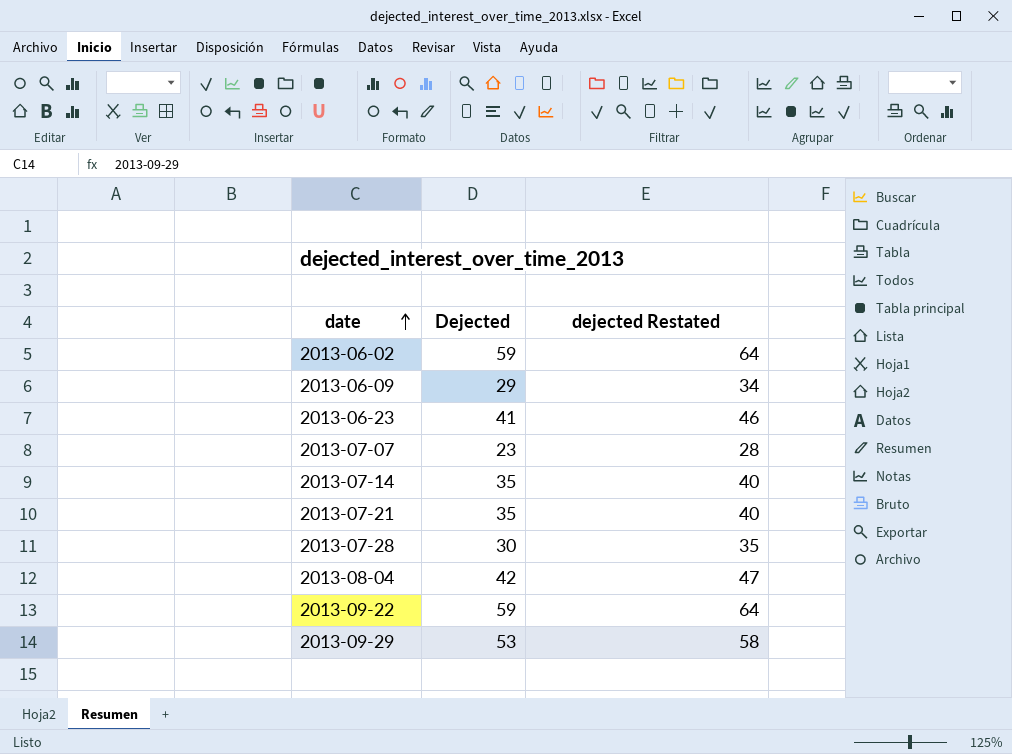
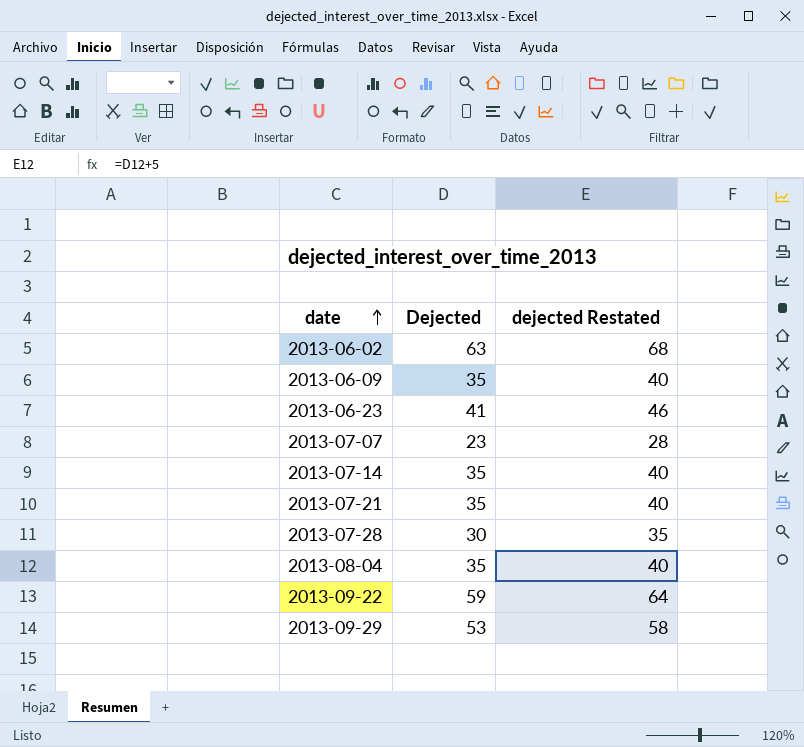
2013-06-02 | Dejected: 59 -> 63
2013-06-02 | dejected Restated: 64 -> 68
2013-06-09 | Dejected: 29 -> 35
2013-06-09 | dejected Restated: 34 -> 40
2013-08-04 | Dejected: 42 -> 35
2013-08-04 | dejected Restated: 47 -> 40

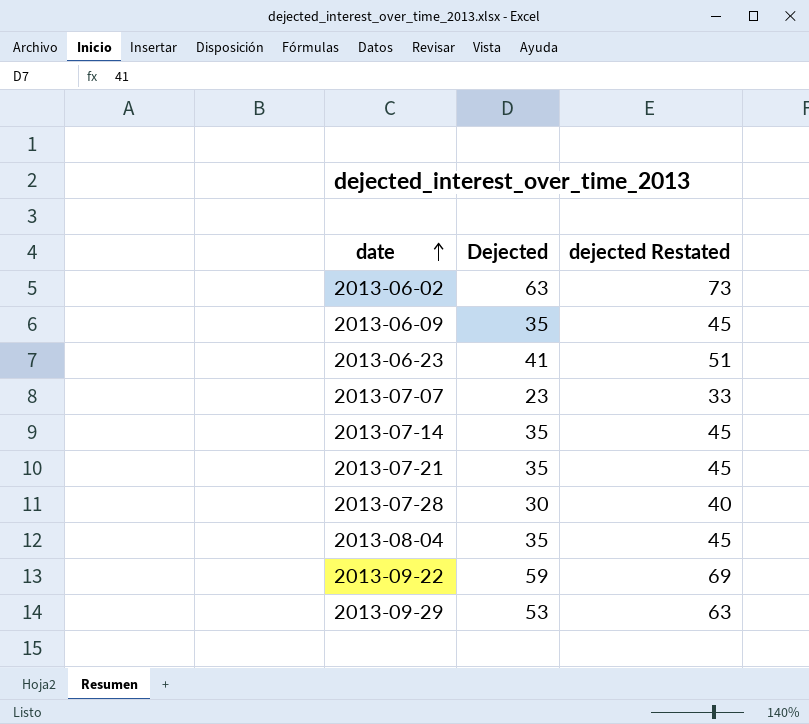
column dejected Restated | formula: [Dejected] + 5 -> [Dejected] + 10

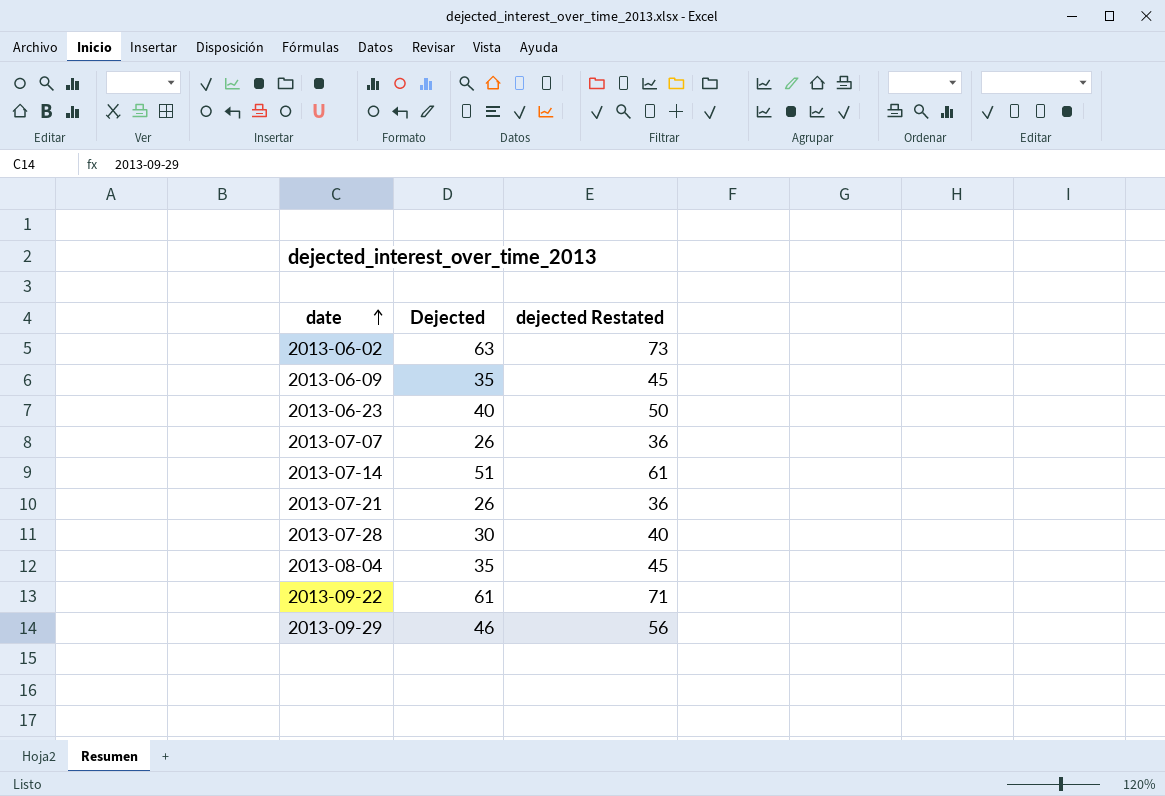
2013-06-23 | Dejected: 41 -> 40
2013-06-23 | dejected Restated: 51 -> 50
2013-07-07 | Dejected: 23 -> 26
2013-07-07 | dejected Restated: 33 -> 36
2013-07-14 | Dejected: 35 -> 51
2013-07-14 | dejected Restated: 45 -> 61
2013-07-21 | Dejected: 35 -> 26
2013-07-21 | dejected Restated: 45 -> 36
2013-09-22 | Dejected: 59 -> 61
2013-09-22 | dejected Restated: 69 -> 71
2013-09-29 | Dejected: 53 -> 46
2013-09-29 | dejected Restated: 63 -> 56

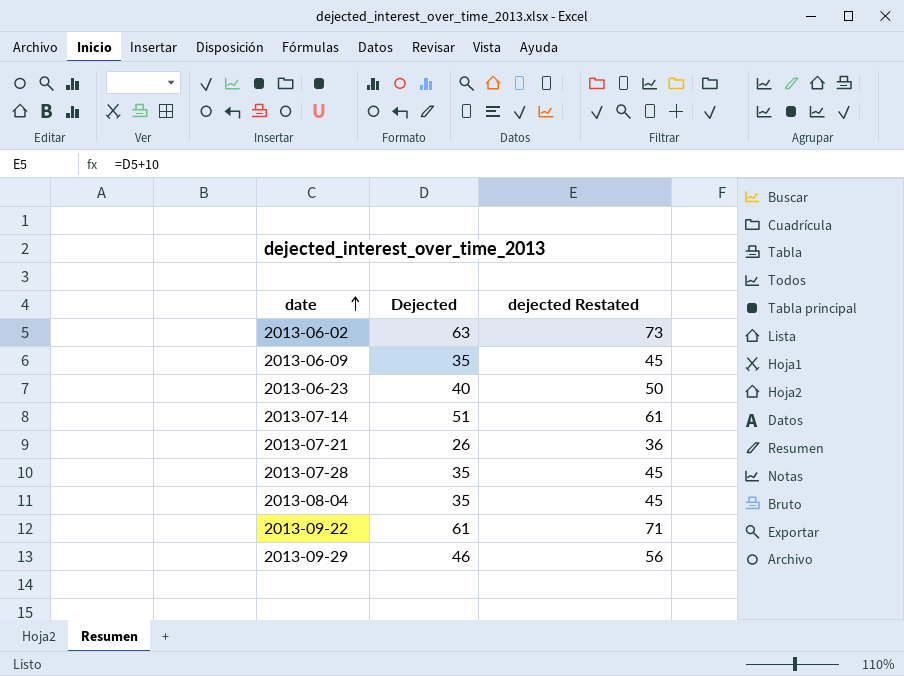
row 2013-07-07: 26 | 36 -> none
2013-07-28 | Dejected: 30 -> 35
2013-07-28 | dejected Restated: 40 -> 45

